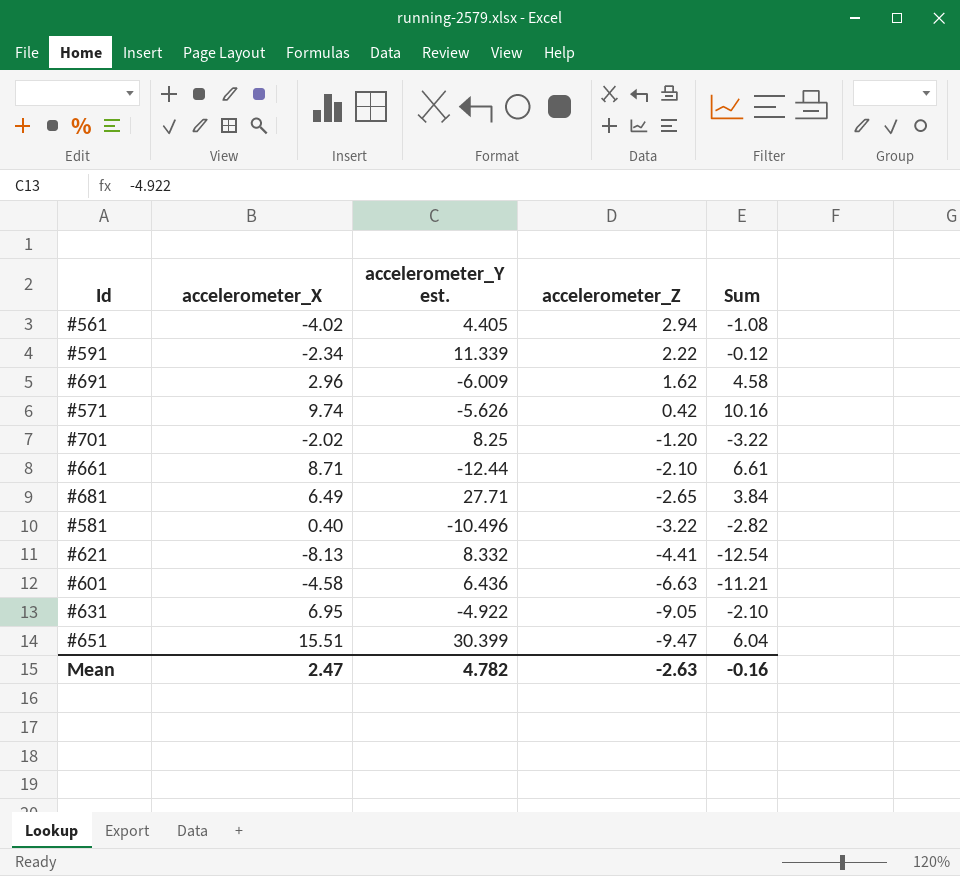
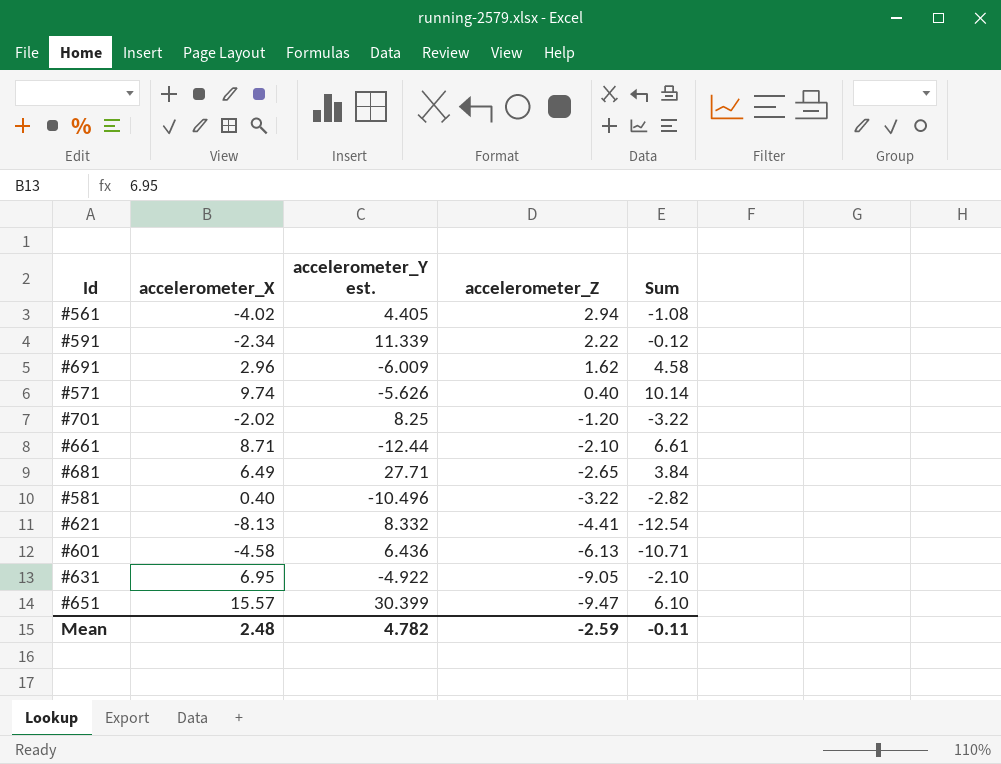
#571 | accelerometer_Z: 0.42 -> 0.40
#571 | Sum: 10.16 -> 10.14
#601 | accelerometer_Z: -6.63 -> -6.13
#601 | Sum: -11.21 -> -10.71
#651 | accelerometer_X: 15.51 -> 15.57
#651 | Sum: 6.04 -> 6.10
Mean | accelerometer_X: 2.47 -> 2.48
Mean | accelerometer_Z: -2.63 -> -2.59
Mean | Sum: -0.16 -> -0.11

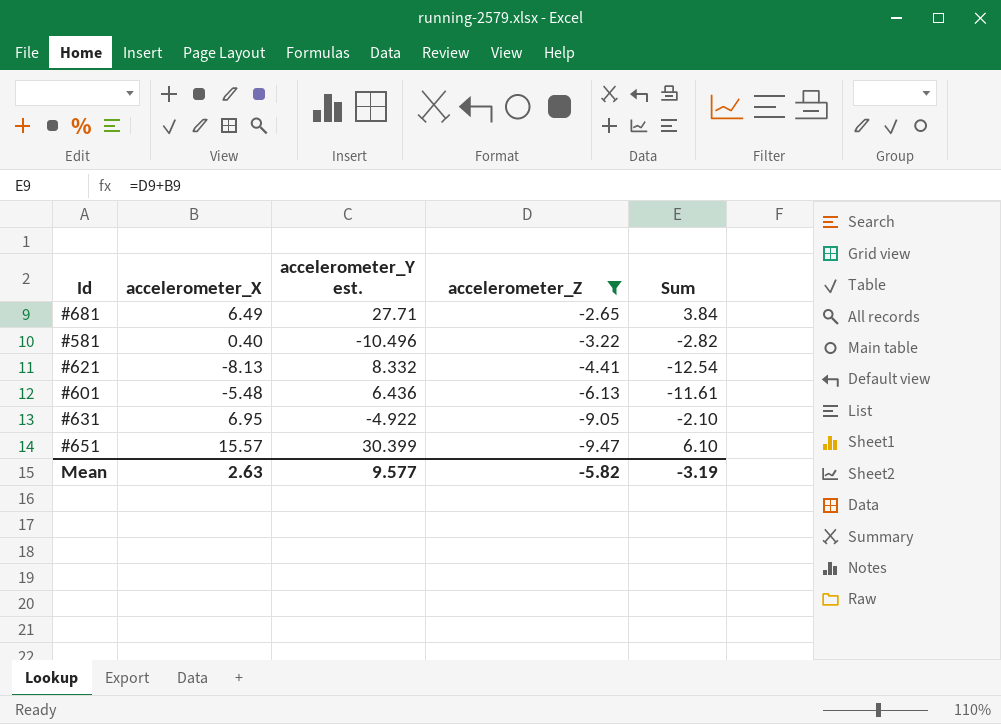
filter: none -> accelerometer_Z <= -2.65
#601 | accelerometer_X: -4.58 -> -5.48
#601 | Sum: -10.71 -> -11.61
Mean | accelerometer_X: 2.48 -> 2.63
Mean | accelerometer_Y est.: 4.782 -> 9.577
Mean | accelerometer_Z: -2.59 -> -5.82
Mean | Sum: -0.11 -> -3.19

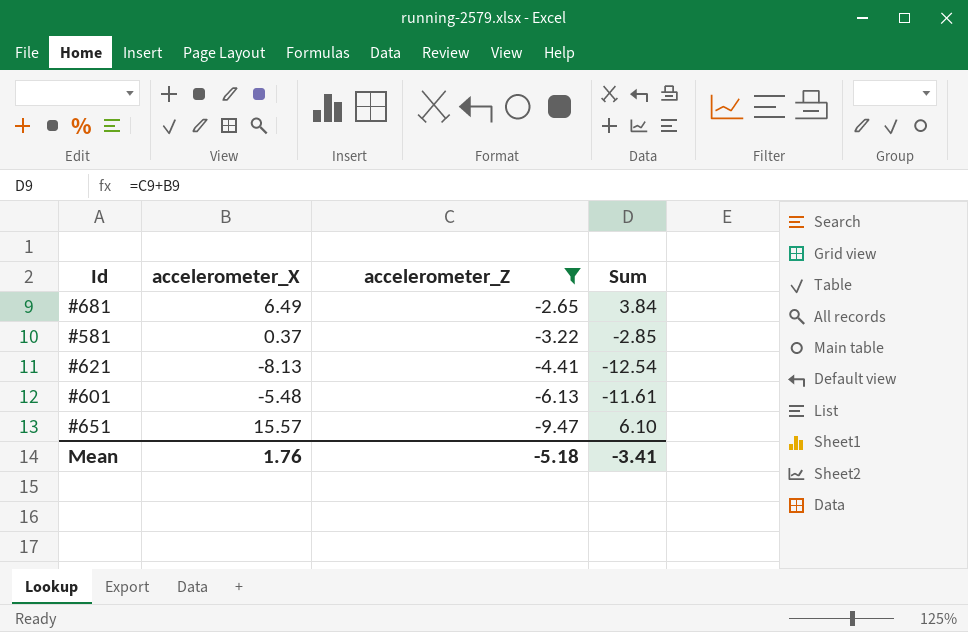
column accelerometer_Y est. | position: 3 -> none
row #631: 6.95 | -4.922 | -9.05 | -2.10 -> none
#581 | accelerometer_X: 0.40 -> 0.37
#581 | Sum: -2.82 -> -2.85
Mean | accelerometer_X: 2.63 -> 1.76
Mean | accelerometer_Z: -5.82 -> -5.18
Mean | Sum: -3.19 -> -3.41

